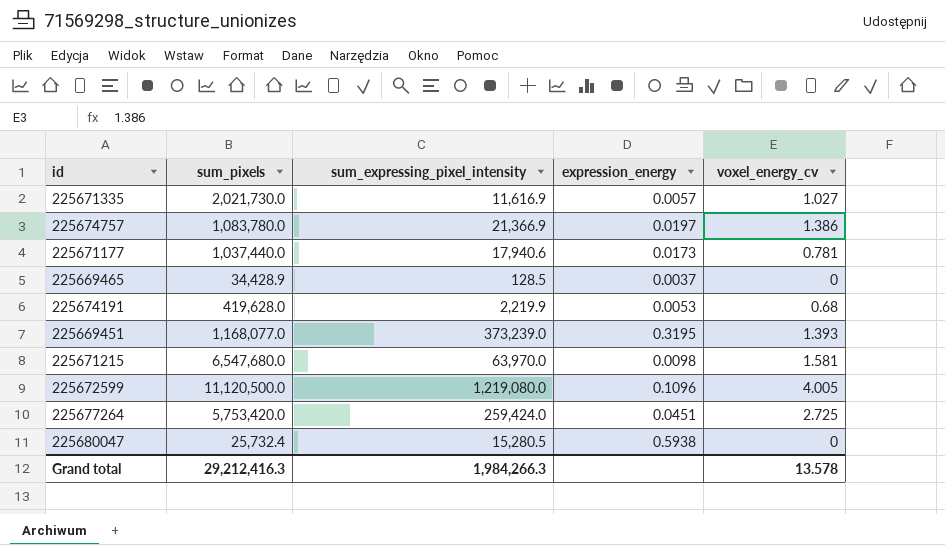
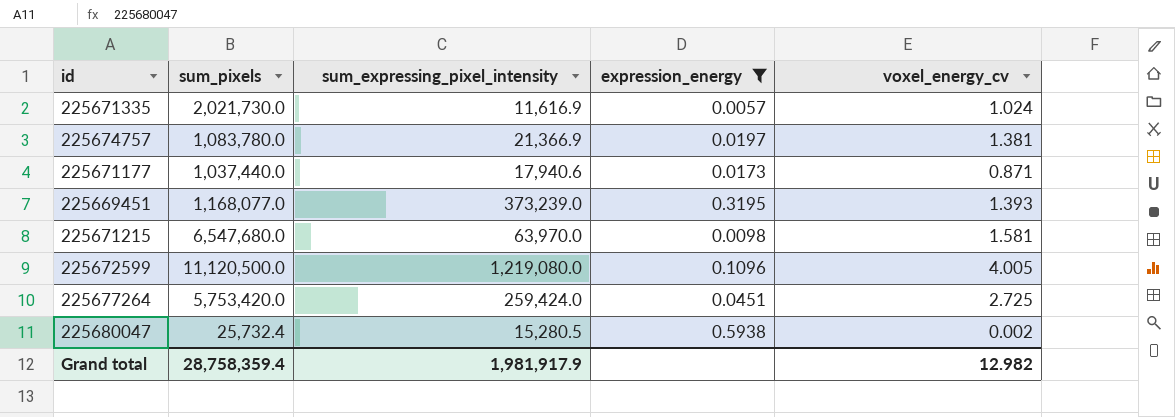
filter: none -> expression_energy >= 0.0057
225671335 | voxel_energy_cv: 1.027 -> 1.024
225674757 | voxel_energy_cv: 1.386 -> 1.381
225671177 | voxel_energy_cv: 0.781 -> 0.871
225680047 | voxel_energy_cv: 0 -> 0.002
Grand total | sum_pixels: 29,212,416.3 -> 28,758,359.4
Grand total | sum_expressing_pixel_intensity: 1,984,266.3 -> 1,981,917.9
Grand total | voxel_energy_cv: 13.578 -> 12.982

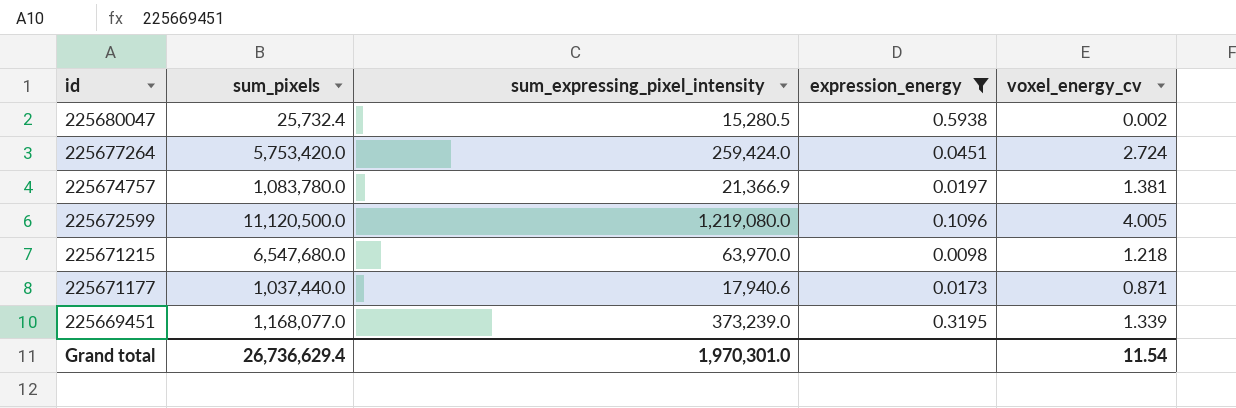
row order: none -> id descending
row 225671335: 2,021,730.0 | 11,616.9 | 0.0057 | 1.024 -> none
225677264 | voxel_energy_cv: 2.725 -> 2.724
225671215 | voxel_energy_cv: 1.581 -> 1.218
225669451 | voxel_energy_cv: 1.393 -> 1.339
Grand total | sum_pixels: 28,758,359.4 -> 26,736,629.4
Grand total | sum_expressing_pixel_intensity: 1,981,917.9 -> 1,970,301.0
Grand total | voxel_energy_cv: 12.982 -> 11.54

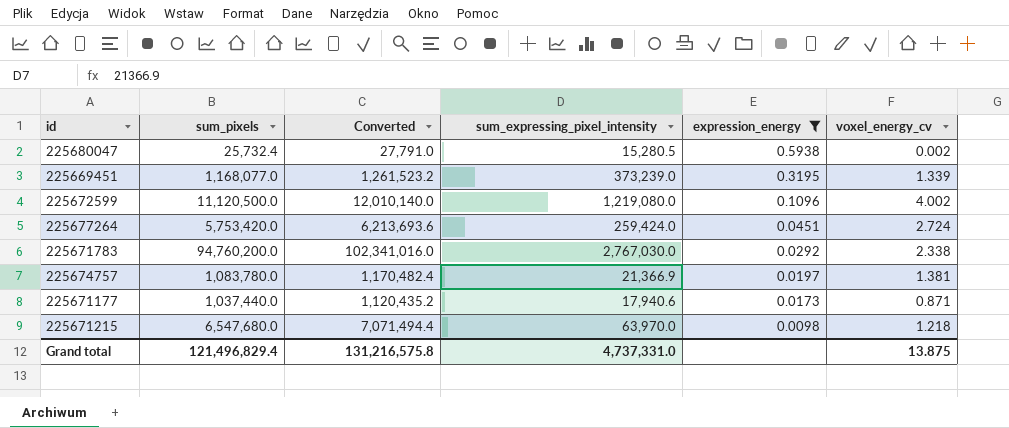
row order: id descending -> expression_energy descending
column Converted | formula: none -> [sum_pixels] * 1.08
225672599 | voxel_energy_cv: 4.005 -> 4.002
row 225671783: none -> 94,760,200.0 | 102,341,016.0 | 2,767,030.0 | 0.0292 | 2.338
Grand total | sum_pixels: 26,736,629.4 -> 121,496,829.4
Grand total | sum_expressing_pixel_intensity: 1,970,301.0 -> 4,737,331.0
Grand total | voxel_energy_cv: 11.54 -> 13.875

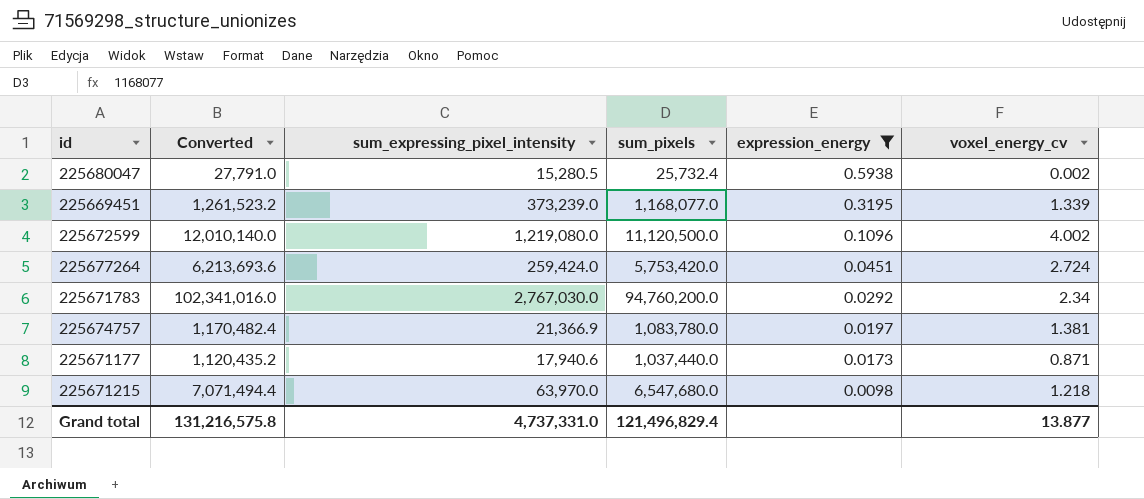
column sum_pixels | position: 2 -> 4
225671783 | voxel_energy_cv: 2.338 -> 2.34
Grand total | voxel_energy_cv: 13.875 -> 13.877

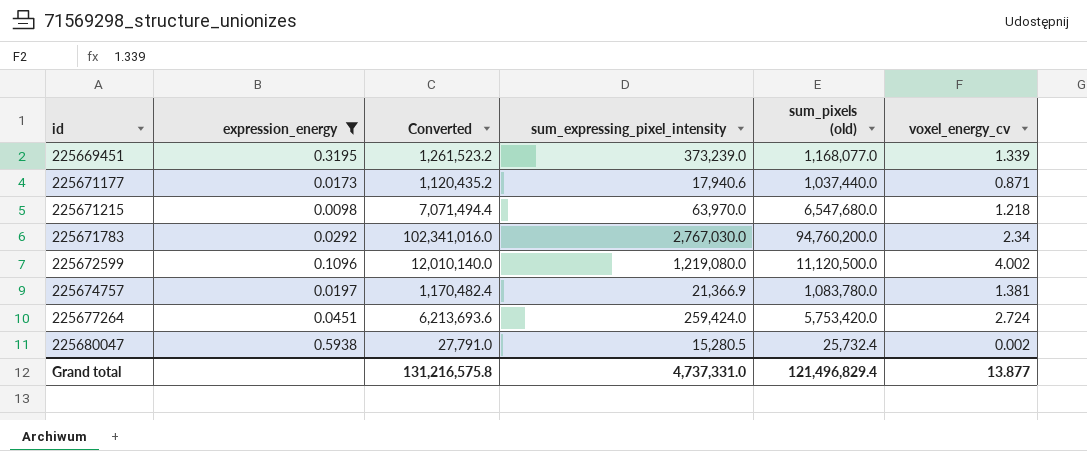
row order: expression_energy descending -> id ascending
column expression_energy | position: 5 -> 2
column name: sum_pixels -> sum_pixels (old)

